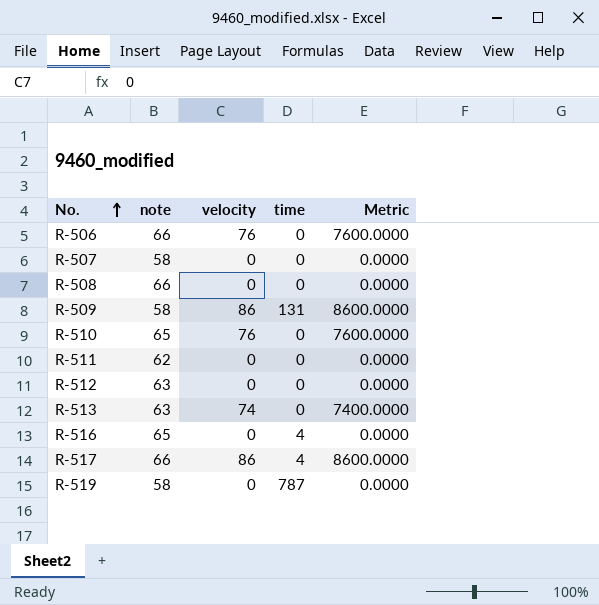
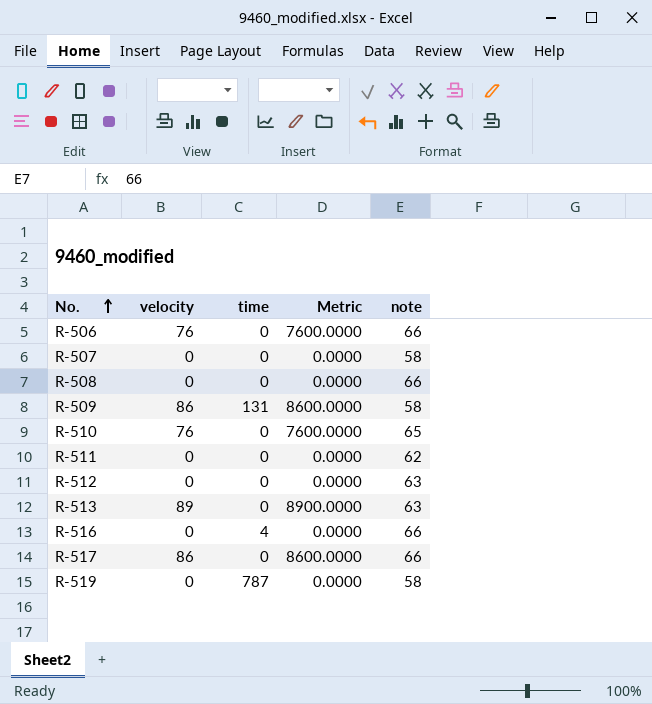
column note | position: 2 -> 5
R-513 | velocity: 74 -> 89
R-513 | Metric: 7400.0000 -> 8900.0000
R-516 | note: 65 -> 66
R-517 | time: 4 -> 0

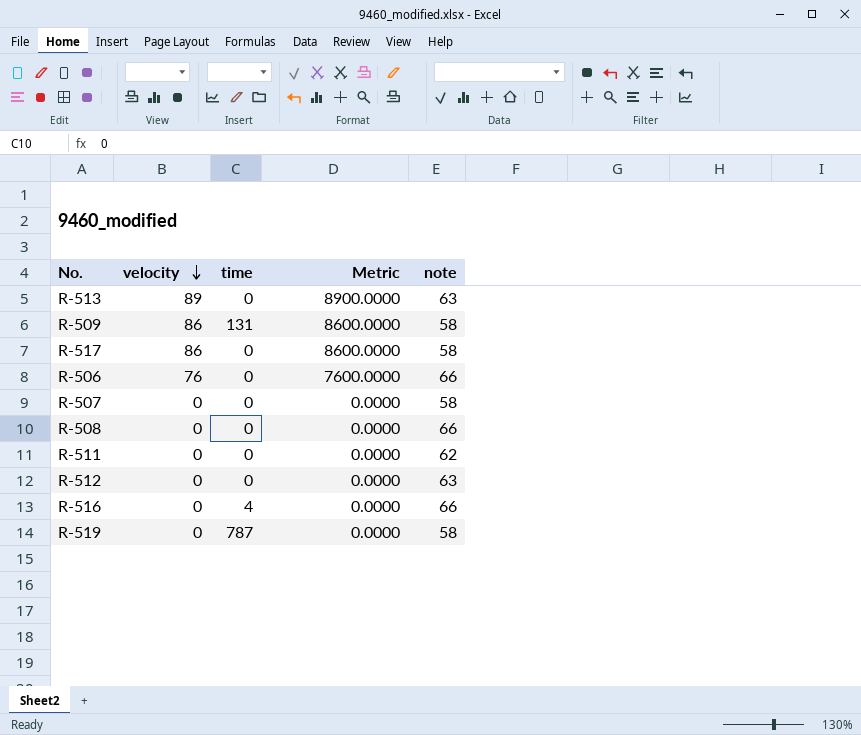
row order: No. ascending -> velocity descending
row R-510: 76 | 0 | 7600.0000 | 65 -> none
R-517 | note: 66 -> 58

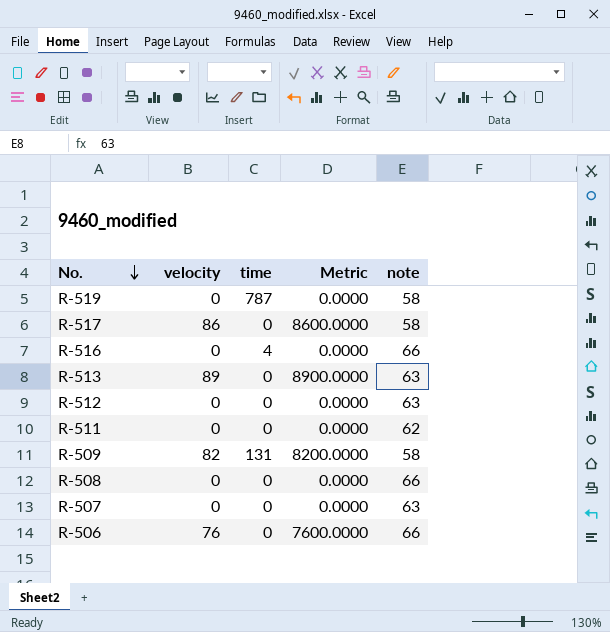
row order: velocity descending -> No. descending
R-509 | velocity: 86 -> 82
R-509 | Metric: 8600.0000 -> 8200.0000
R-507 | note: 58 -> 63

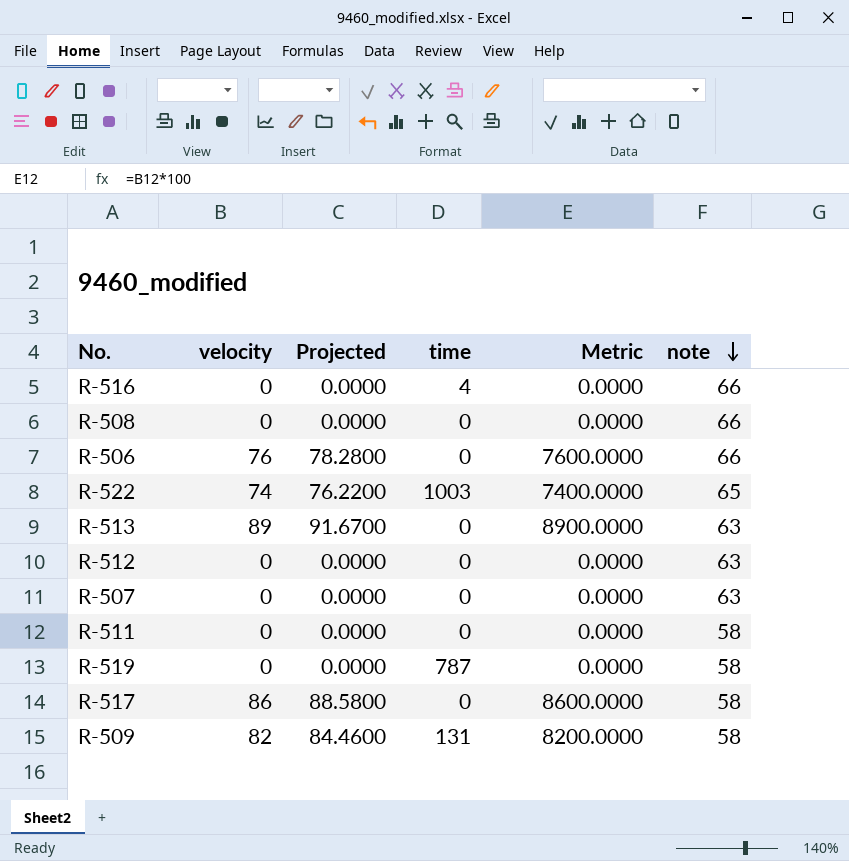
row order: No. descending -> note descending
column Projected | formula: none -> [velocity] * 1.03
row R-522: none -> 74 | 76.2200 | 1003 | 7400.0000 | 65
R-511 | note: 62 -> 58

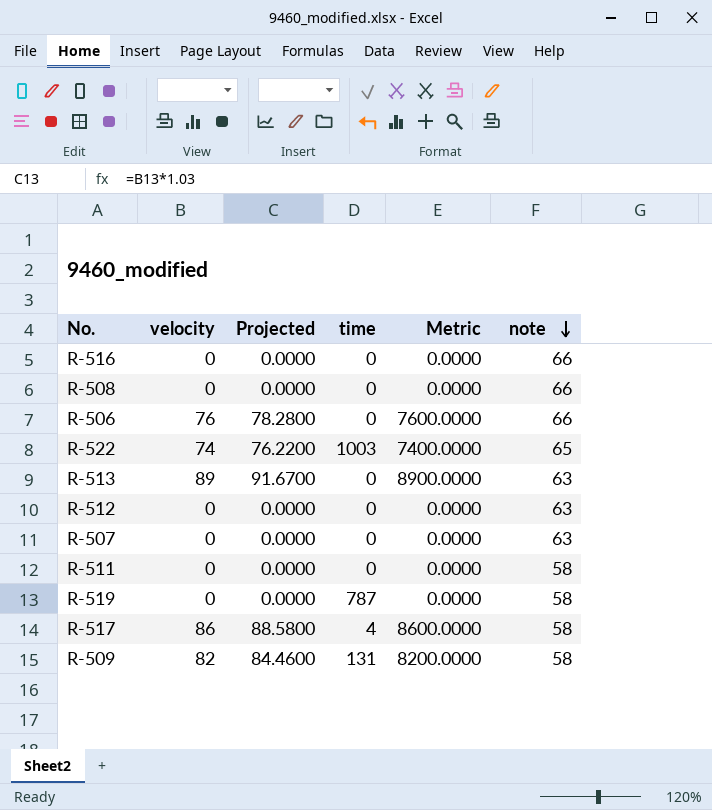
R-516 | time: 4 -> 0
R-517 | time: 0 -> 4

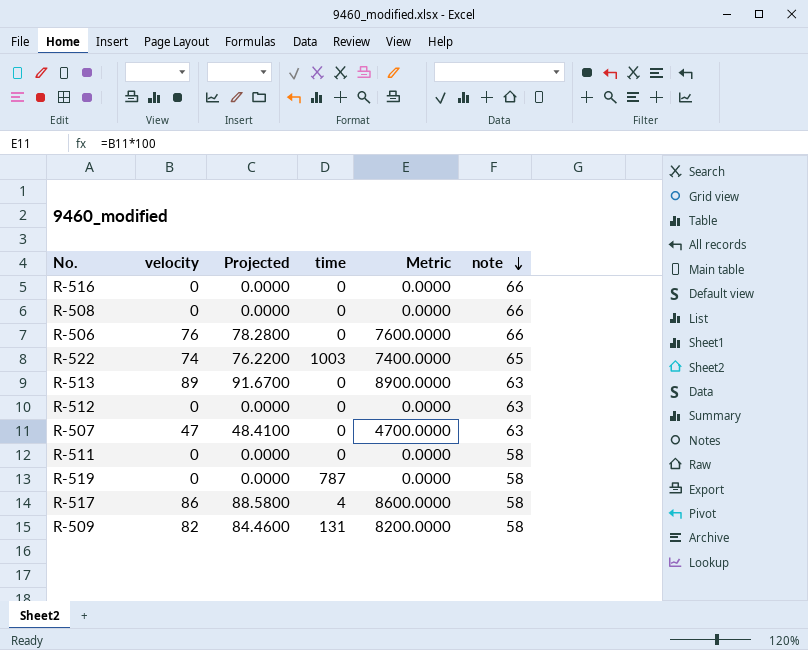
R-507 | velocity: 0 -> 47
R-507 | Projected: 0.0000 -> 48.4100
R-507 | Metric: 0.0000 -> 4700.0000

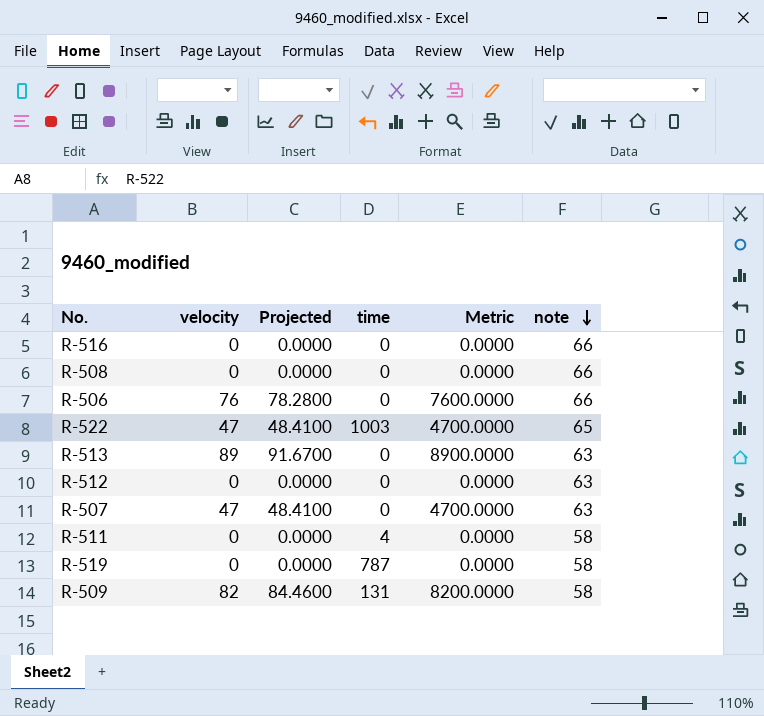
row R-517: 86 | 88.5800 | 4 | 8600.0000 | 58 -> none
R-522 | velocity: 74 -> 47
R-522 | Projected: 76.2200 -> 48.4100
R-522 | Metric: 7400.0000 -> 4700.0000
R-511 | time: 0 -> 4

